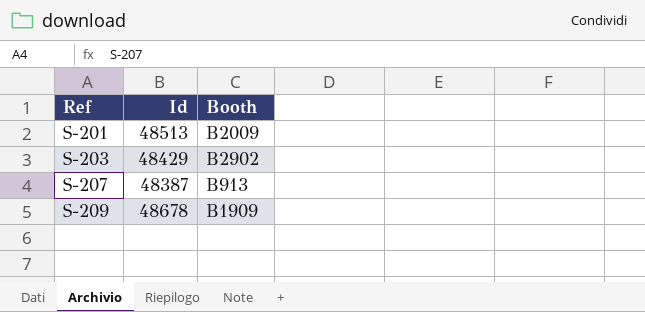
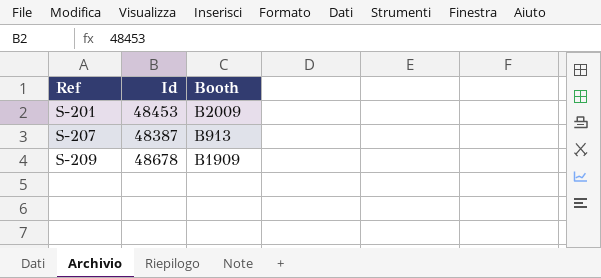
row S-203: 48429 | B2902 -> none
S-201 | Id: 48513 -> 48453

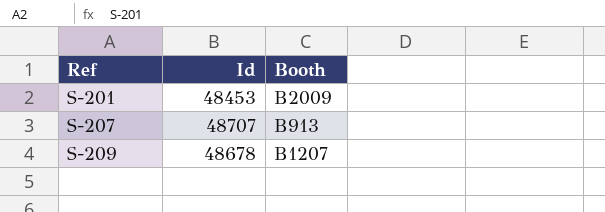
S-207 | Id: 48387 -> 48707
S-209 | Booth: B1909 -> B1207

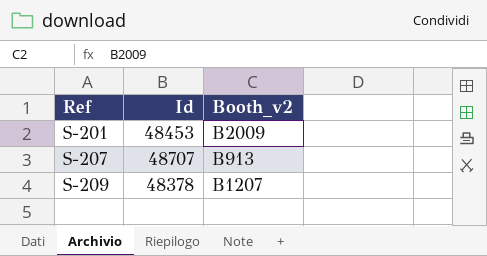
column name: Booth -> Booth_v2
S-209 | Id: 48678 -> 48378

